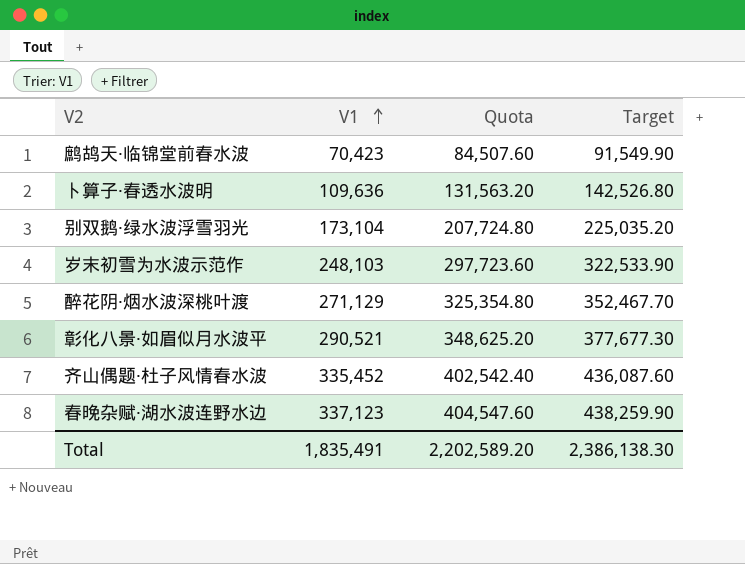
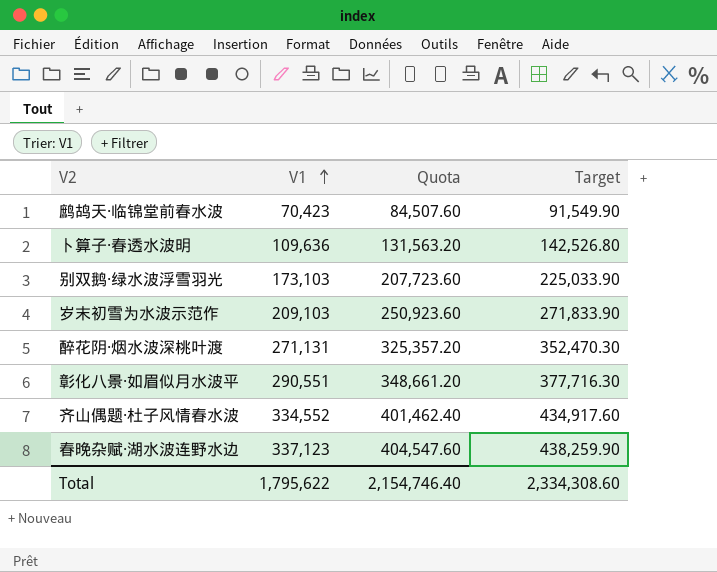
别双鹅·绿水波浮雪羽光 | V1: 173,104 -> 173,103
别双鹅·绿水波浮雪羽光 | Quota: 207,724.80 -> 207,723.60
别双鹅·绿水波浮雪羽光 | Target: 225,035.20 -> 225,033.90
岁末初雪为水波示范作 | V1: 248,103 -> 209,103
岁末初雪为水波示范作 | Quota: 297,723.60 -> 250,923.60
岁末初雪为水波示范作 | Target: 322,533.90 -> 271,833.90
醉花阴·烟水波深桃叶渡 | V1: 271,129 -> 271,131
醉花阴·烟水波深桃叶渡 | Quota: 325,354.80 -> 325,357.20
醉花阴·烟水波深桃叶渡 | Target: 352,467.70 -> 352,470.30
彰化八景·如眉似月水波平 | V1: 290,521 -> 290,551
彰化八景·如眉似月水波平 | Quota: 348,625.20 -> 348,661.20
彰化八景·如眉似月水波平 | Target: 377,677.30 -> 377,716.30
齐山偶题·杜子风情春水波 | V1: 335,452 -> 334,552
齐山偶题·杜子风情春水波 | Quota: 402,542.40 -> 401,462.40
齐山偶题·杜子风情春水波 | Target: 436,087.60 -> 434,917.60
Total | V1: 1,835,491 -> 1,795,622
Total | Quota: 2,202,589.20 -> 2,154,746.40
Total | Target: 2,386,138.30 -> 2,334,308.60

